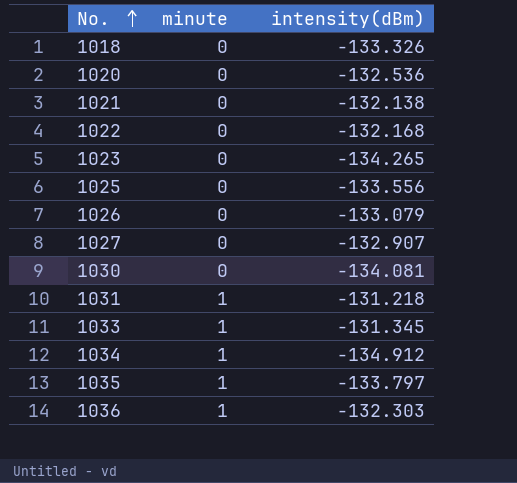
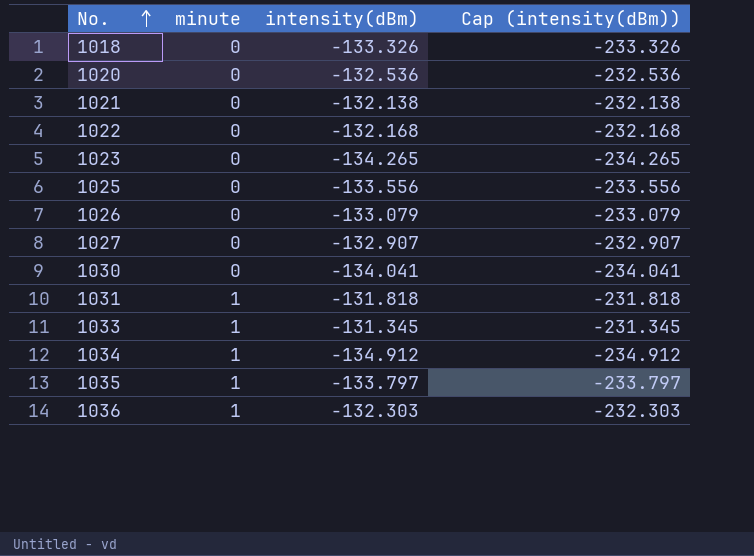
column Cap (intensity(dBm)) | formula: none -> [intensity(dBm)] - 100
1030 | intensity(dBm): -134.081 -> -134.041
1031 | intensity(dBm): -131.218 -> -131.818

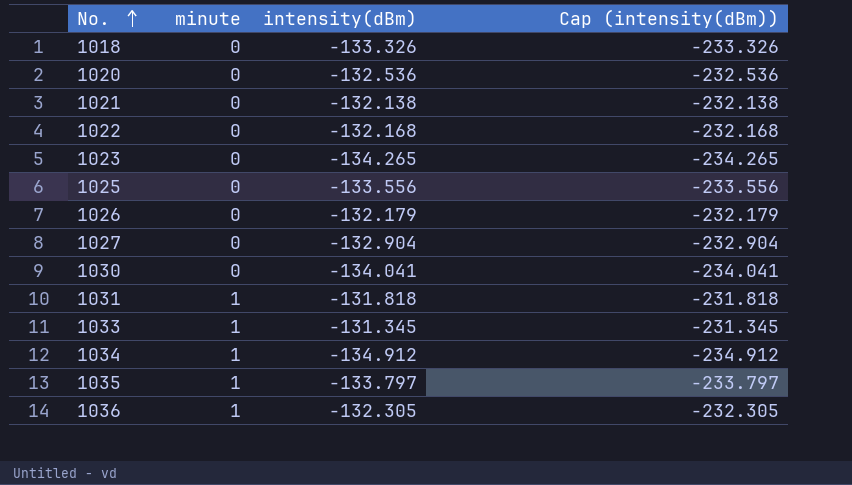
1026 | intensity(dBm): -133.079 -> -132.179
1026 | Cap (intensity(dBm)): -233.079 -> -232.179
1027 | intensity(dBm): -132.907 -> -132.904
1027 | Cap (intensity(dBm)): -232.907 -> -232.904
1036 | intensity(dBm): -132.303 -> -132.305
1036 | Cap (intensity(dBm)): -232.303 -> -232.305

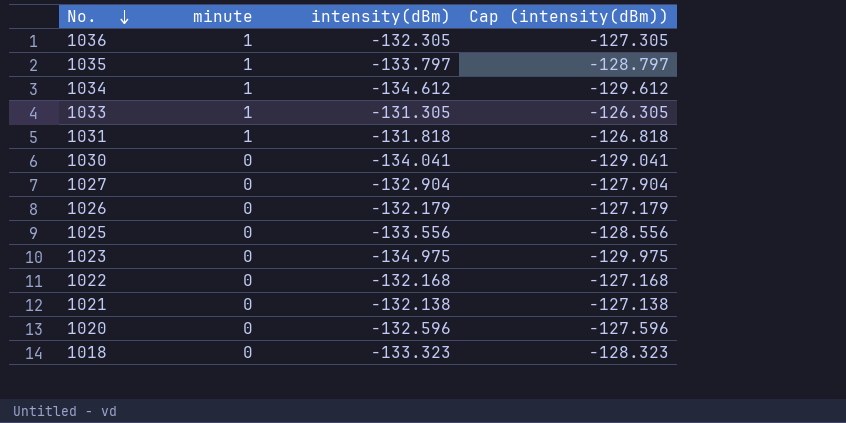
row order: No. ascending -> No. descending
column Cap (intensity(dBm)) | formula: [intensity(dBm)] - 100 -> [intensity(dBm)] + 5
1034 | intensity(dBm): -134.912 -> -134.612
1033 | intensity(dBm): -131.345 -> -131.305
1023 | intensity(dBm): -134.265 -> -134.975
1020 | intensity(dBm): -132.536 -> -132.596
1018 | intensity(dBm): -133.326 -> -133.323

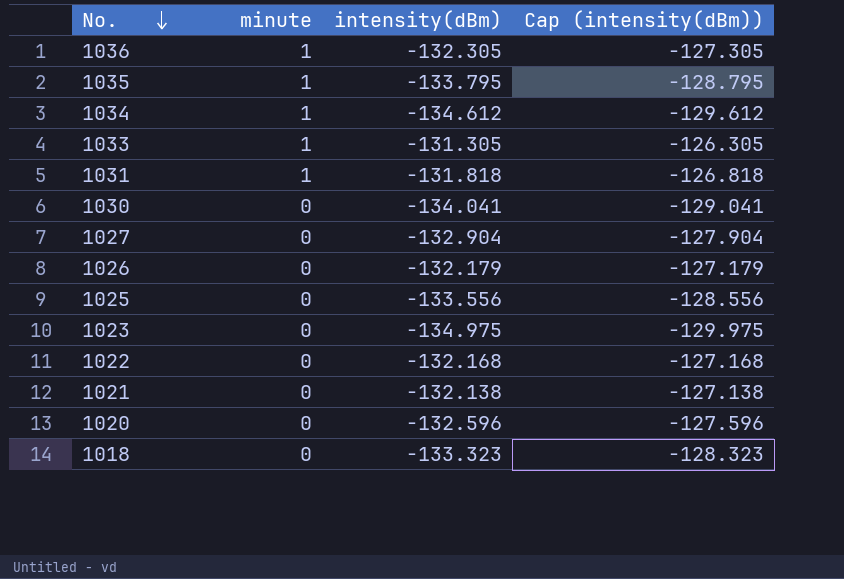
1035 | intensity(dBm): -133.797 -> -133.795
1035 | Cap (intensity(dBm)): -128.797 -> -128.795

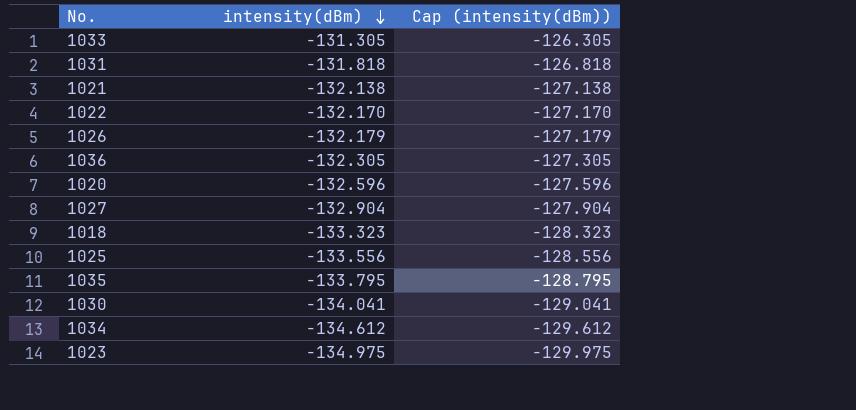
row order: No. descending -> intensity(dBm) descending
column minute | position: 2 -> none
1022 | intensity(dBm): -132.168 -> -132.170
1022 | Cap (intensity(dBm)): -127.168 -> -127.170

